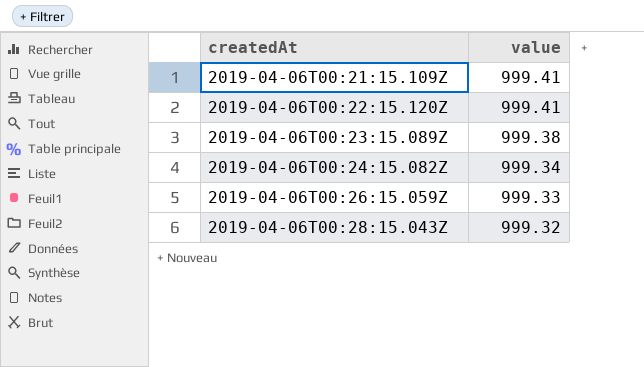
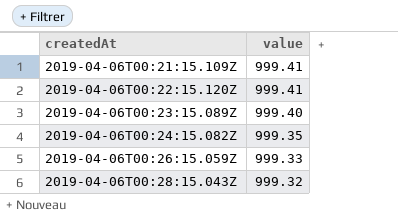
2019-04-06T00:23:15.089Z | value: 999.38 -> 999.40
2019-04-06T00:24:15.082Z | value: 999.34 -> 999.35

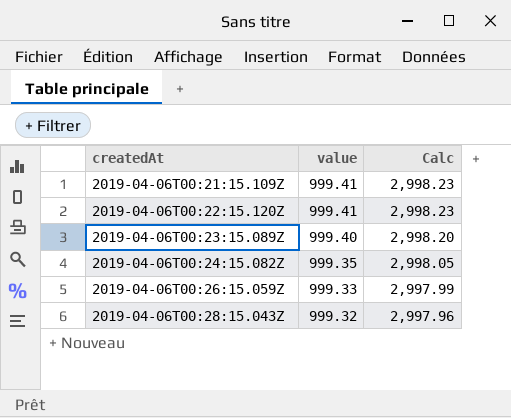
column Calc | formula: none -> [value] * 3

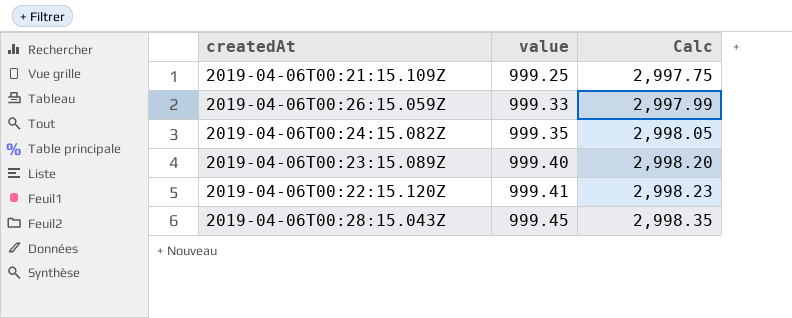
row order: createdAt ascending -> value ascending
2019-04-06T00:21:15.109Z | value: 999.41 -> 999.25
2019-04-06T00:21:15.109Z | Calc: 2,998.23 -> 2,997.75
2019-04-06T00:28:15.043Z | value: 999.32 -> 999.45
2019-04-06T00:28:15.043Z | Calc: 2,997.96 -> 2,998.35

